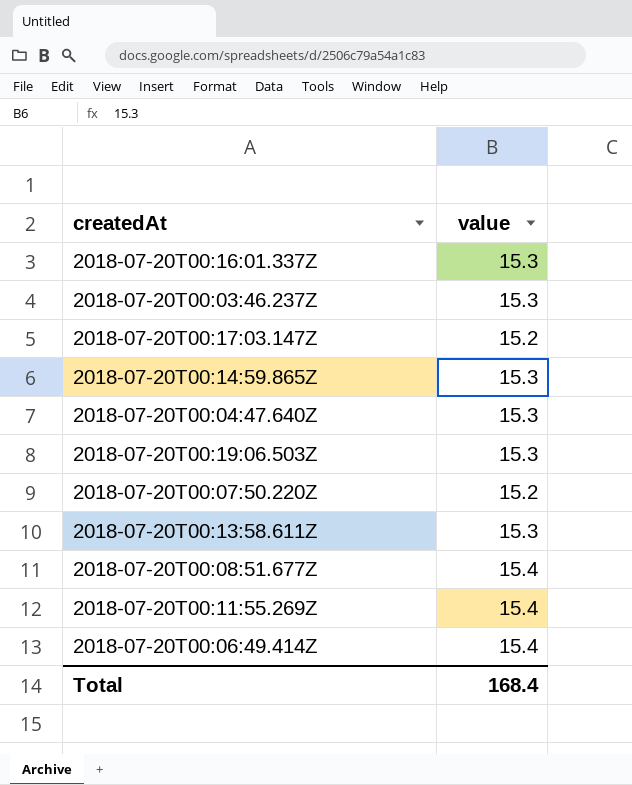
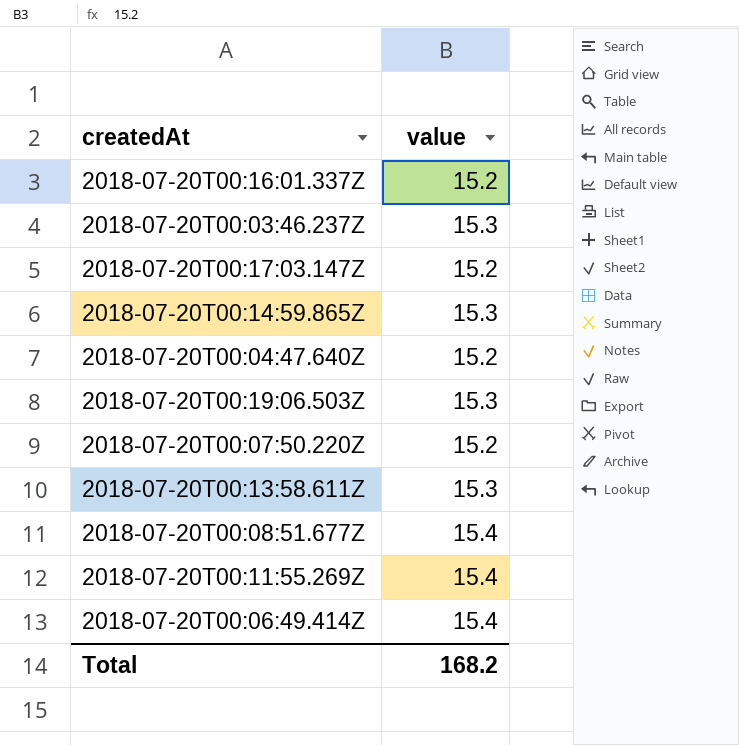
2018-07-20T00:16:01.337Z | value: 15.3 -> 15.2
2018-07-20T00:04:47.640Z | value: 15.3 -> 15.2
Total | value: 168.4 -> 168.2

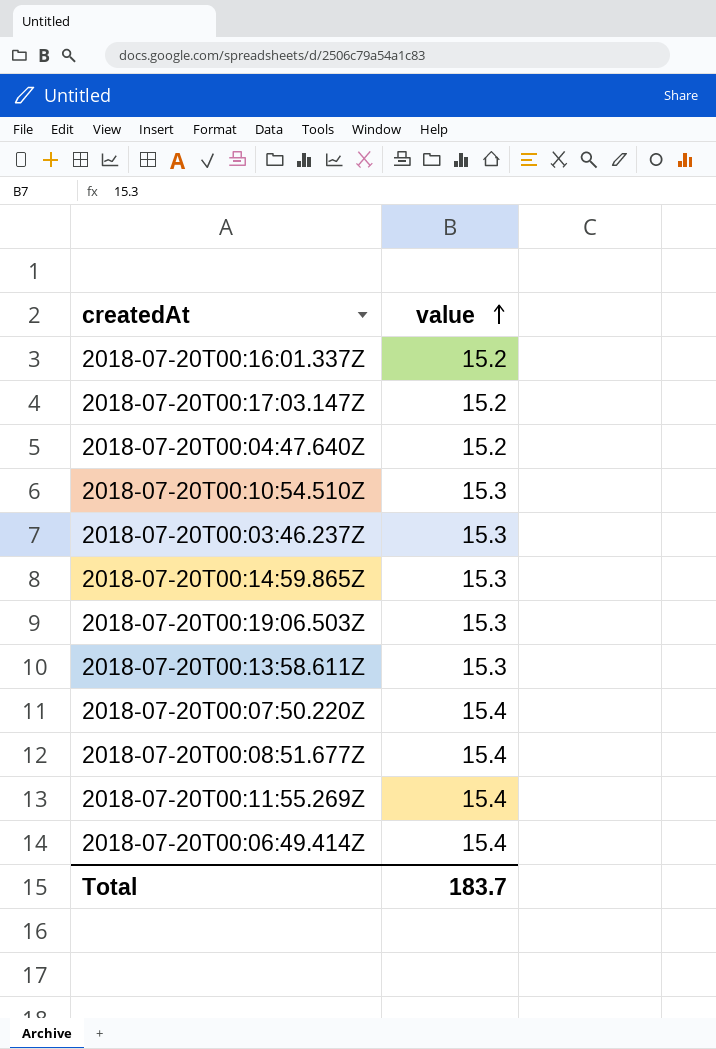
row order: none -> value ascending
row 2018-07-20T00:10:54.510Z: none -> 15.3
2018-07-20T00:07:50.220Z | value: 15.2 -> 15.4
Total | value: 168.2 -> 183.7

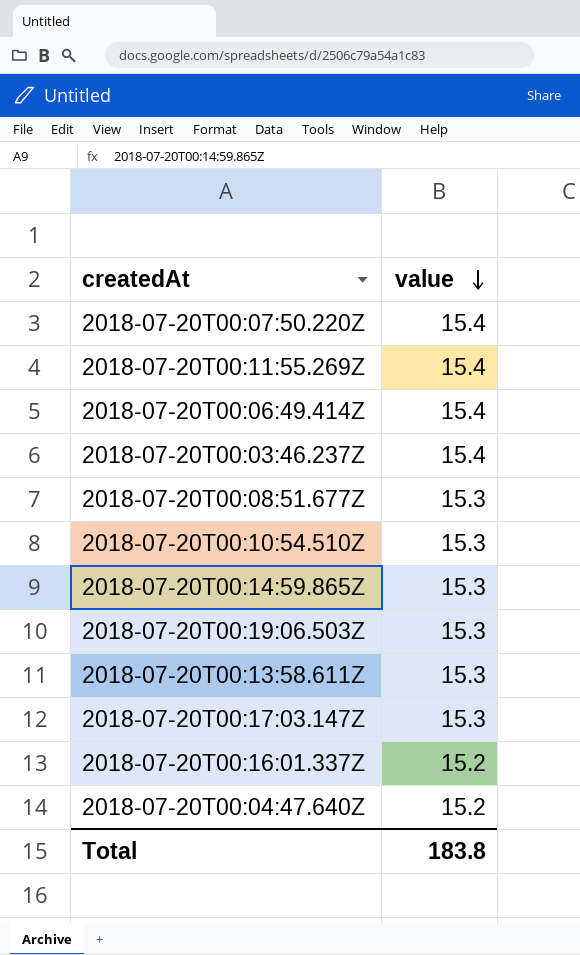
row order: value ascending -> value descending
2018-07-20T00:03:46.237Z | value: 15.3 -> 15.4
2018-07-20T00:08:51.677Z | value: 15.4 -> 15.3
2018-07-20T00:17:03.147Z | value: 15.2 -> 15.3
Total | value: 183.7 -> 183.8

